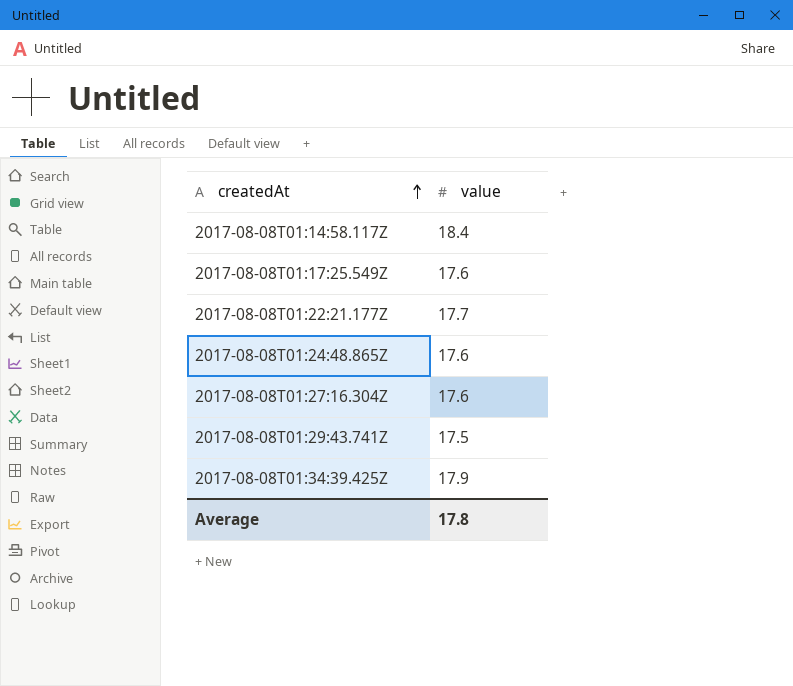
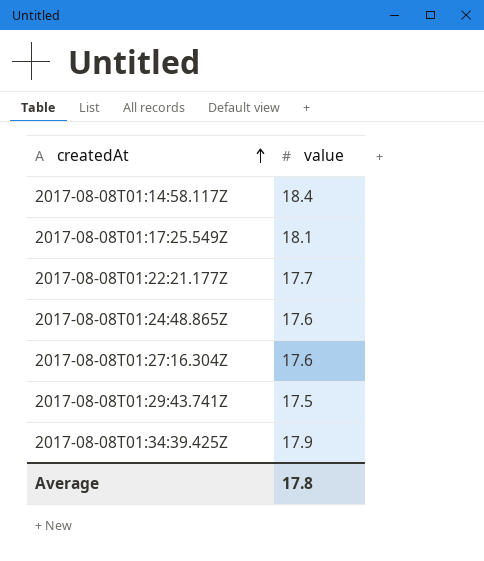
2017-08-08T01:17:25.549Z | value: 17.6 -> 18.1

